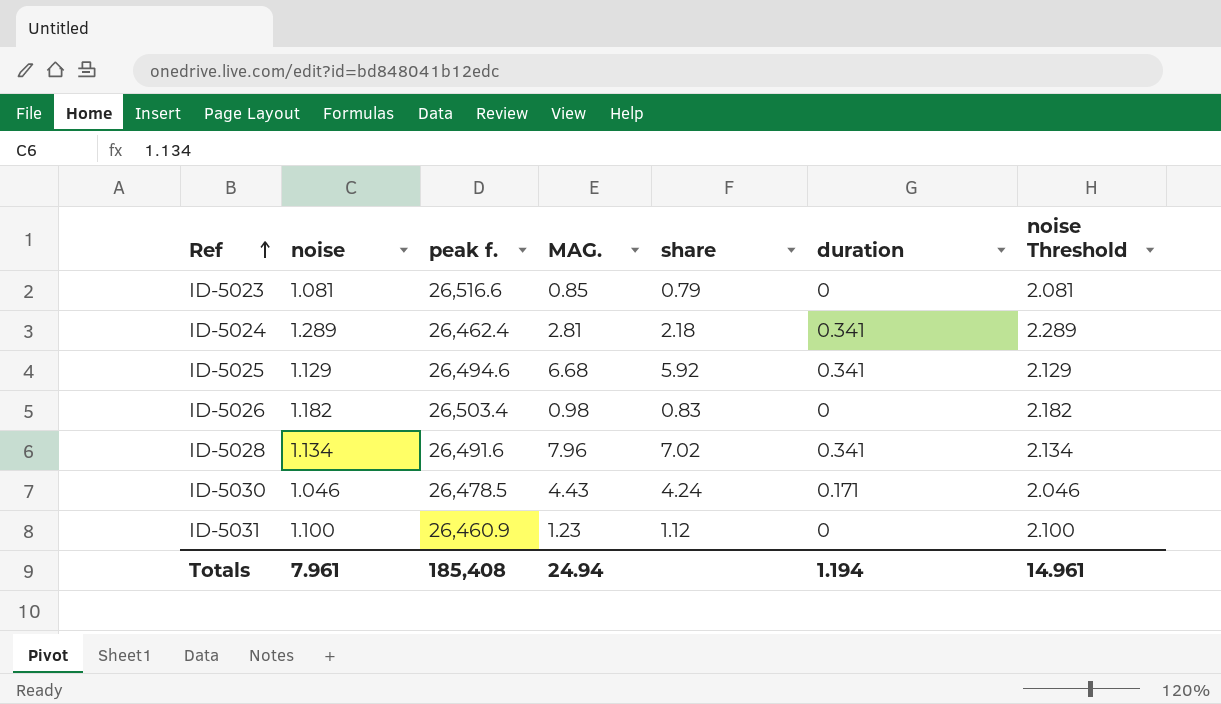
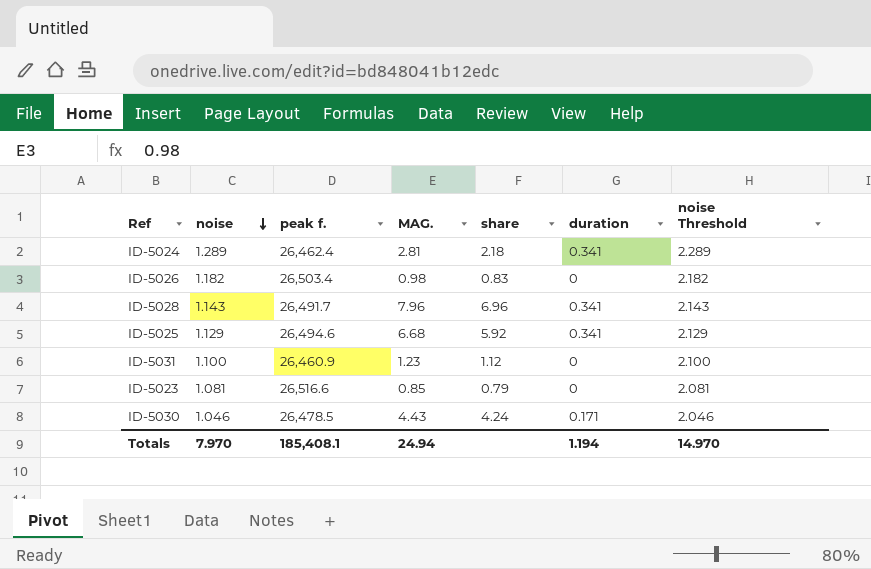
row order: Ref ascending -> noise descending
ID-5028 | noise: 1.134 -> 1.143
ID-5028 | peak f.: 26,491.6 -> 26,491.7
ID-5028 | share: 7.02 -> 6.96
ID-5028 | noise Threshold: 2.134 -> 2.143
Totals | noise: 7.961 -> 7.970
Totals | peak f.: 185,408 -> 185,408.1
Totals | noise Threshold: 14.961 -> 14.970

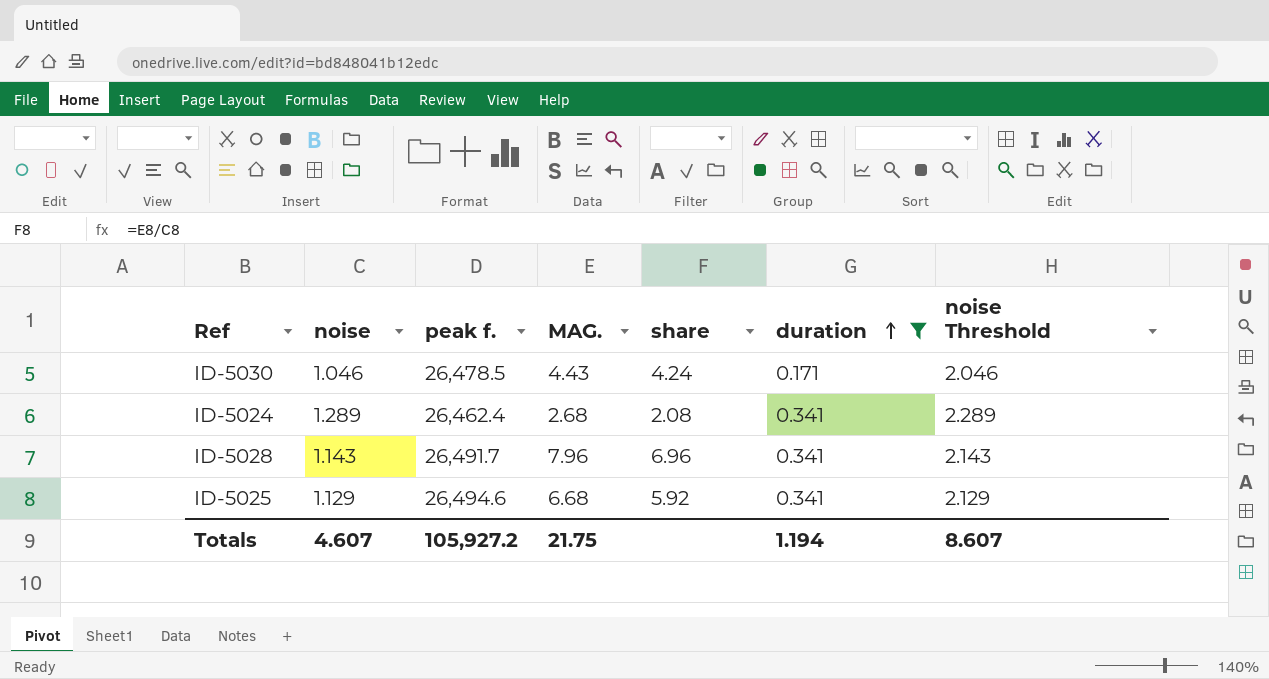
filter: none -> duration != 0
row order: noise descending -> duration ascending
ID-5024 | MAG.: 2.81 -> 2.68
ID-5024 | share: 2.18 -> 2.08
Totals | noise: 7.970 -> 4.607
Totals | peak f.: 185,408.1 -> 105,927.2
Totals | MAG.: 24.94 -> 21.75
Totals | noise Threshold: 14.970 -> 8.607

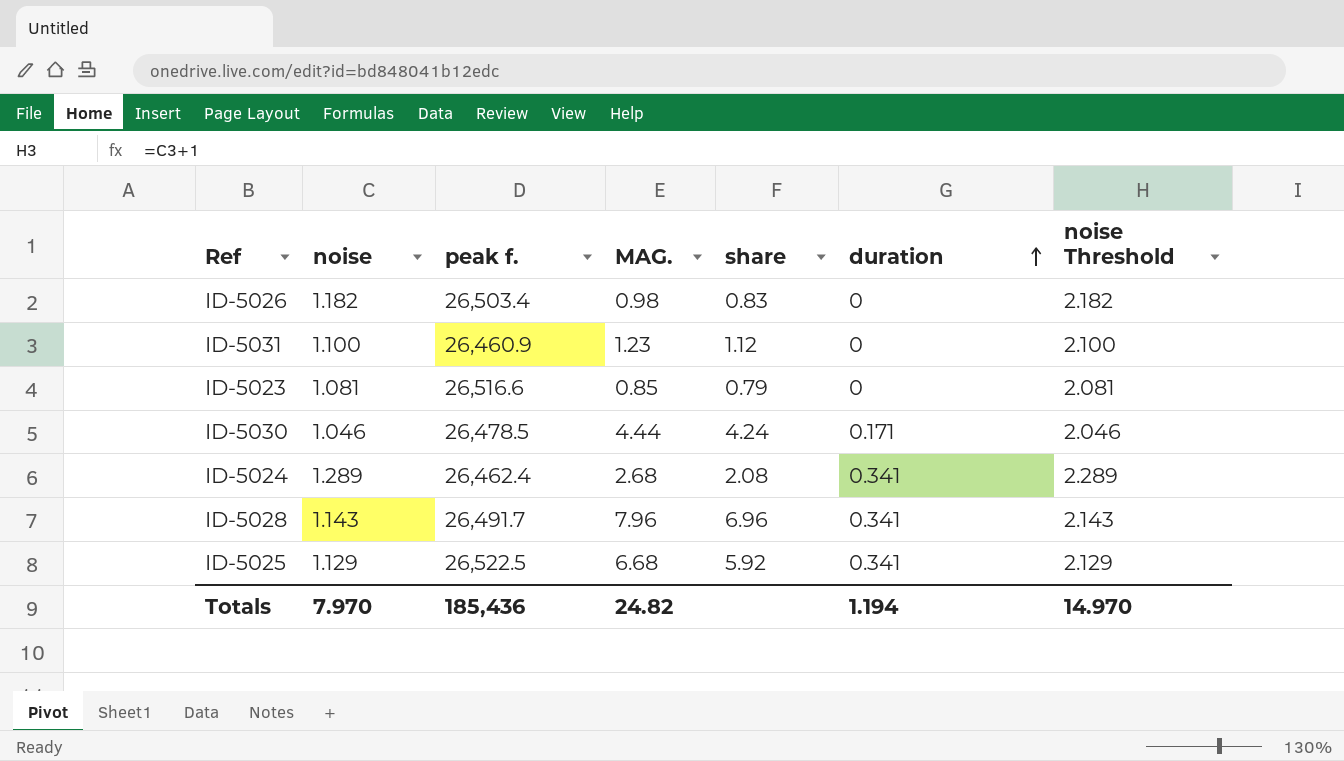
filter: duration != 0 -> none
ID-5030 | MAG.: 4.43 -> 4.44
ID-5025 | peak f.: 26,494.6 -> 26,522.5
Totals | noise: 4.607 -> 7.970
Totals | peak f.: 105,927.2 -> 185,436
Totals | MAG.: 21.75 -> 24.82
Totals | noise Threshold: 8.607 -> 14.970

